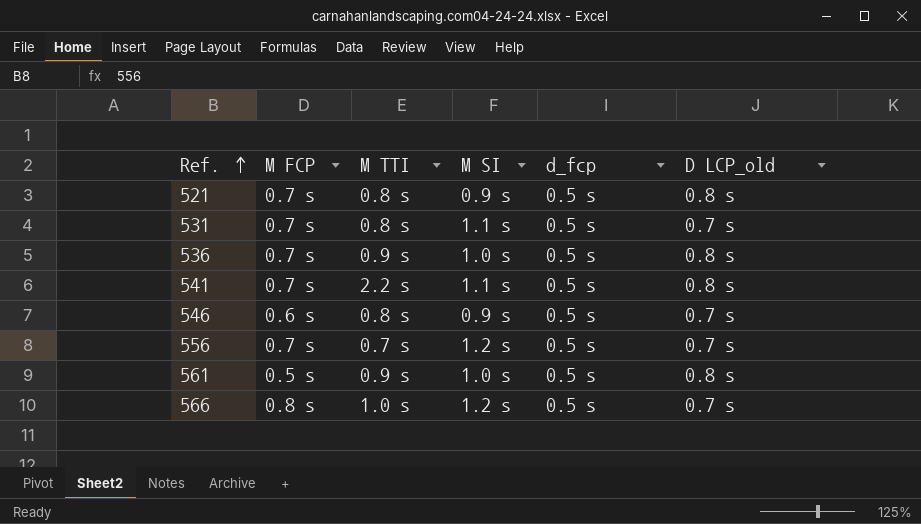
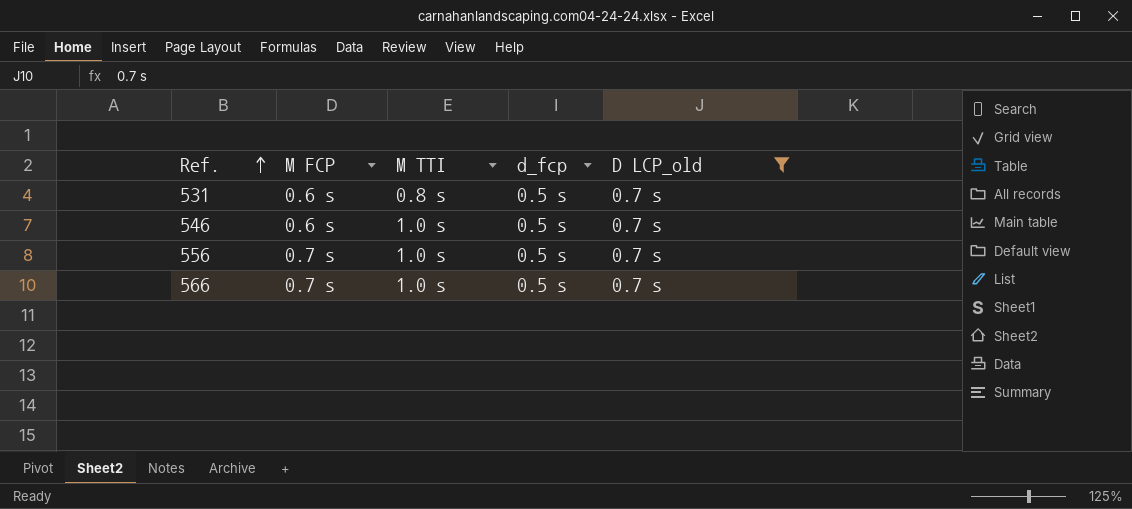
filter: none -> D LCP_old = 0.7 s
column M SI | position: 4 -> none
531 | M FCP: 0.7 s -> 0.6 s
546 | M TTI: 0.8 s -> 1.0 s
556 | M TTI: 0.7 s -> 1.0 s
566 | M FCP: 0.8 s -> 0.7 s

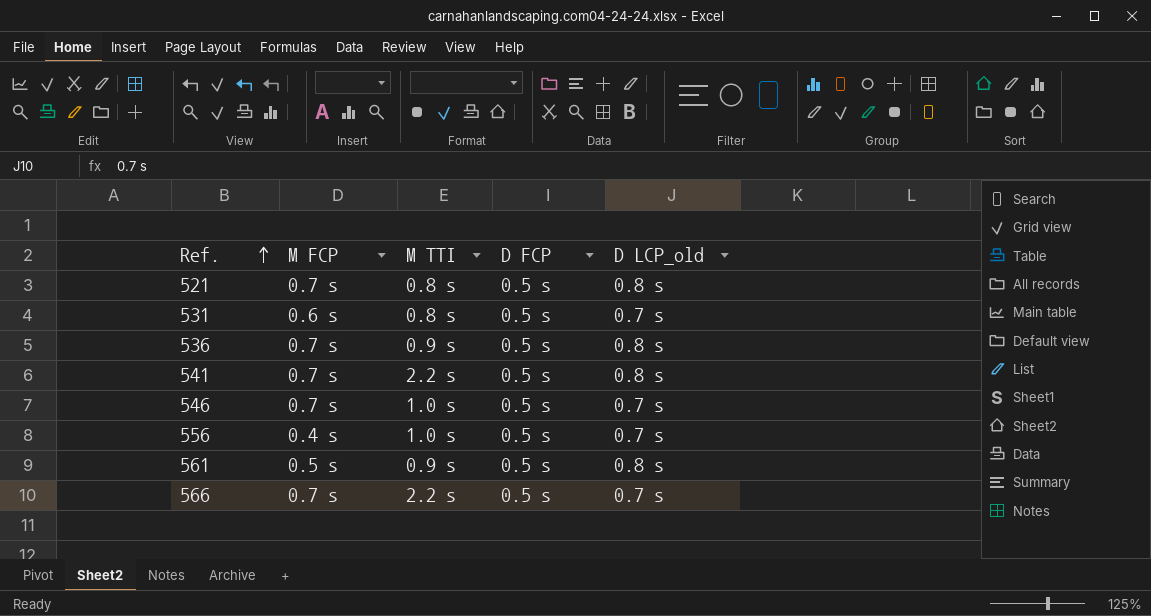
filter: D LCP_old = 0.7 s -> none
column name: d_fcp -> D FCP
546 | M FCP: 0.6 s -> 0.7 s
556 | M FCP: 0.7 s -> 0.4 s
566 | M TTI: 1.0 s -> 2.2 s

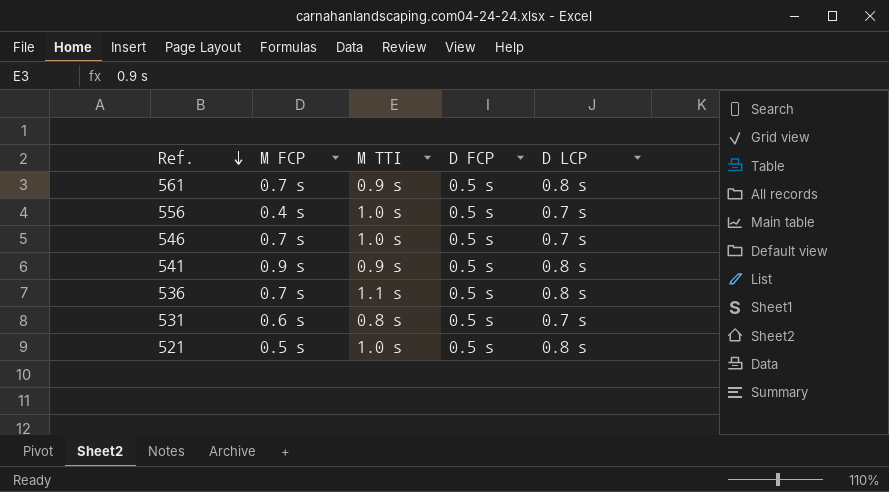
row order: Ref. ascending -> Ref. descending
column name: D LCP_old -> D LCP
row 566: 0.7 s | 2.2 s | 0.5 s | 0.7 s -> none
561 | M FCP: 0.5 s -> 0.7 s
541 | M FCP: 0.7 s -> 0.9 s
541 | M TTI: 2.2 s -> 0.9 s
536 | M TTI: 0.9 s -> 1.1 s
521 | M FCP: 0.7 s -> 0.5 s
521 | M TTI: 0.8 s -> 1.0 s

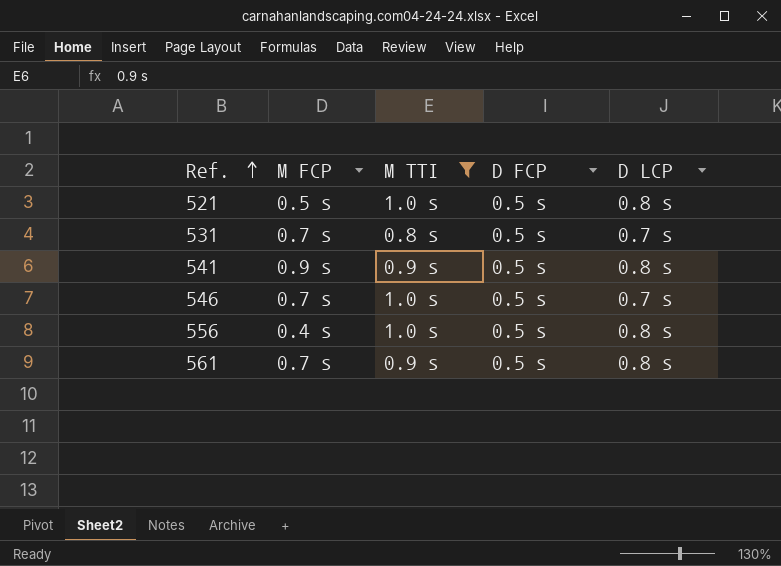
filter: none -> M TTI != 1.1 s
row order: Ref. descending -> Ref. ascending
531 | M FCP: 0.6 s -> 0.7 s
556 | D LCP: 0.7 s -> 0.8 s

